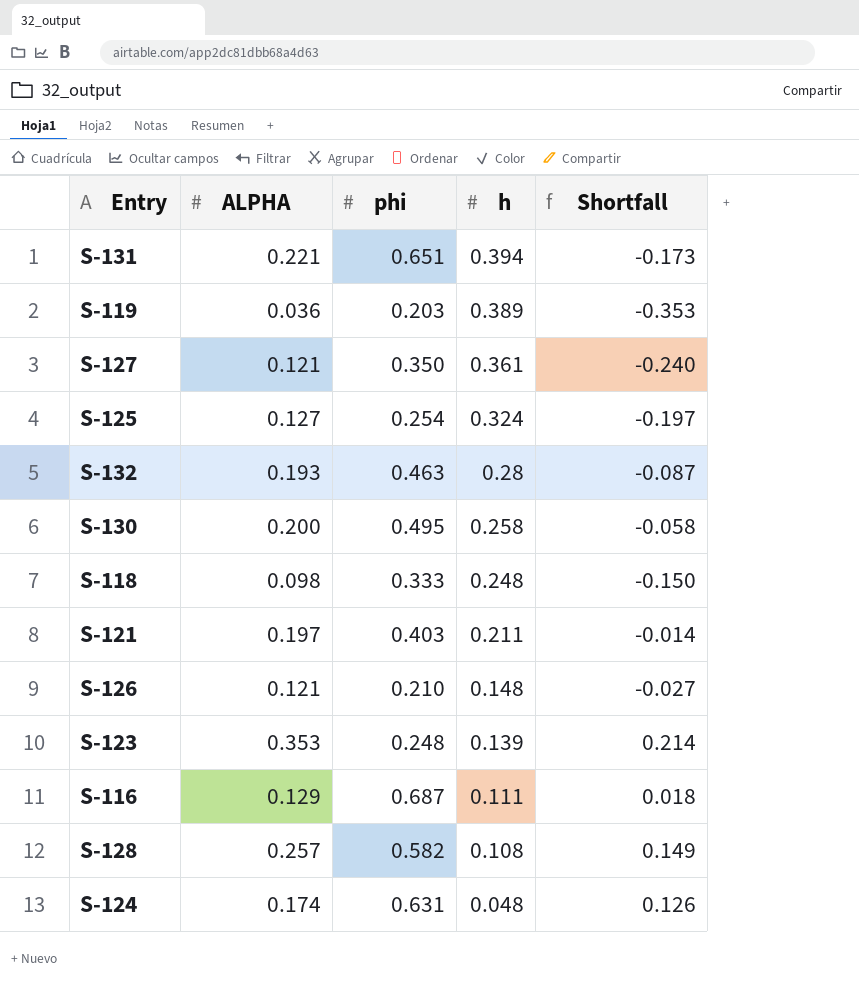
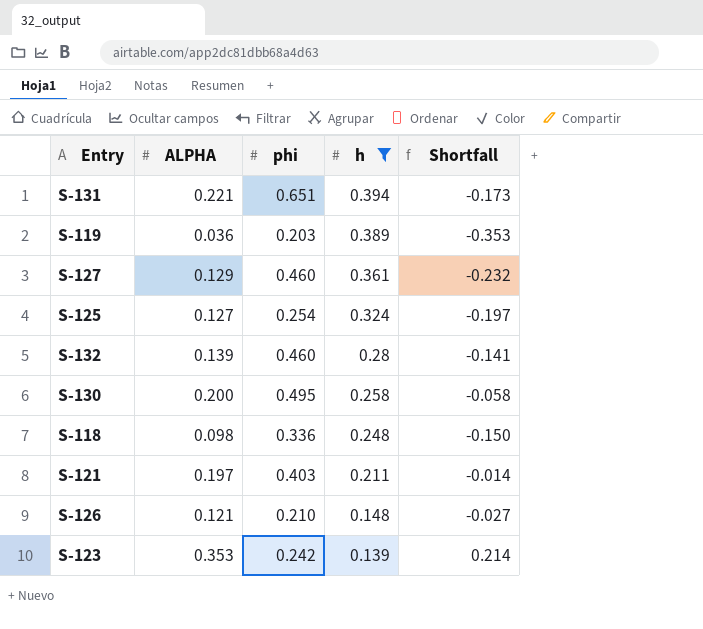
filter: none -> h >= 0.139
S-127 | ALPHA: 0.121 -> 0.129
S-127 | phi: 0.350 -> 0.460
S-127 | Shortfall: -0.240 -> -0.232
S-132 | ALPHA: 0.193 -> 0.139
S-132 | phi: 0.463 -> 0.460
S-132 | Shortfall: -0.087 -> -0.141
S-118 | phi: 0.333 -> 0.336
S-123 | phi: 0.248 -> 0.242

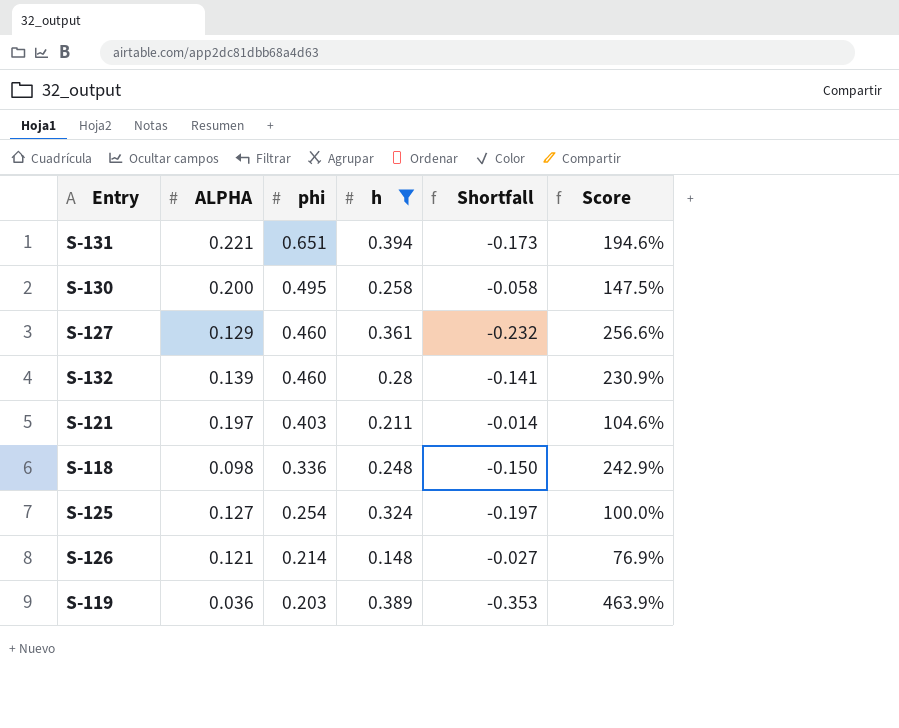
row order: h descending -> phi descending
column Score | formula: none -> ([phi] - [ALPHA]) / [ALPHA]
row S-123: 0.353 | 0.242 | 0.139 | 0.214 -> none
S-126 | phi: 0.210 -> 0.214

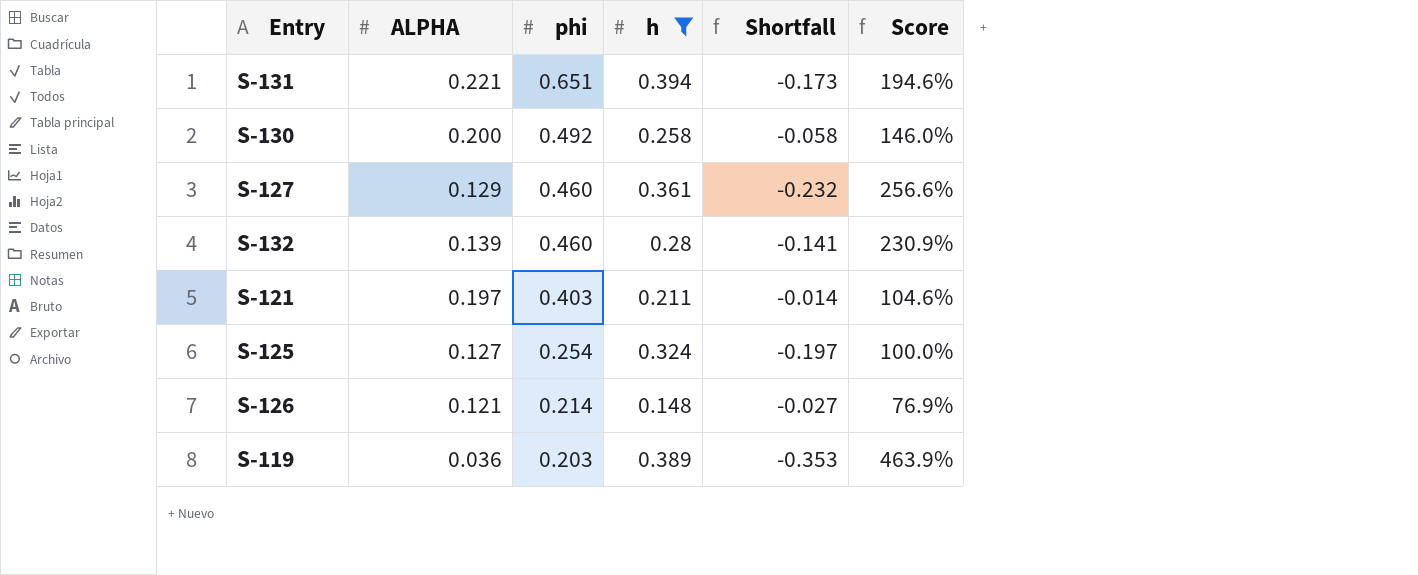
row S-118: 0.098 | 0.336 | 0.248 | -0.150 | 242.9% -> none
S-130 | phi: 0.495 -> 0.492
S-130 | Score: 147.5% -> 146.0%

